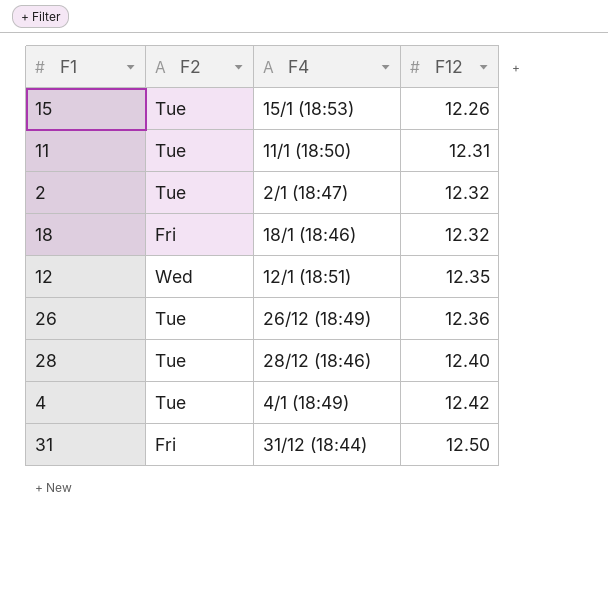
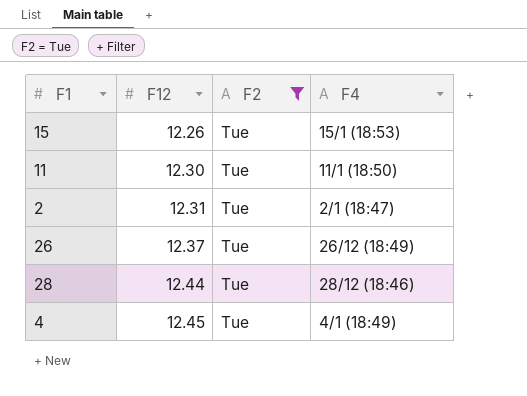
filter: none -> F2 = Tue
column F12 | position: 4 -> 2
11 | F12: 12.31 -> 12.30
2 | F12: 12.32 -> 12.31
26 | F12: 12.36 -> 12.37
28 | F12: 12.40 -> 12.44
4 | F12: 12.42 -> 12.45

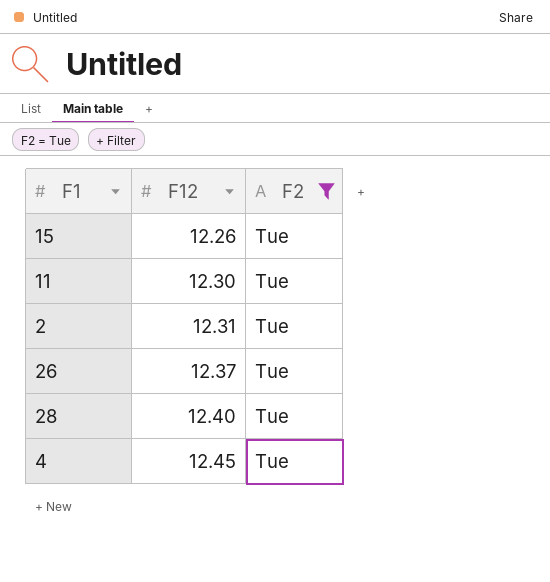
column F4 | position: 4 -> none
28 | F12: 12.44 -> 12.40

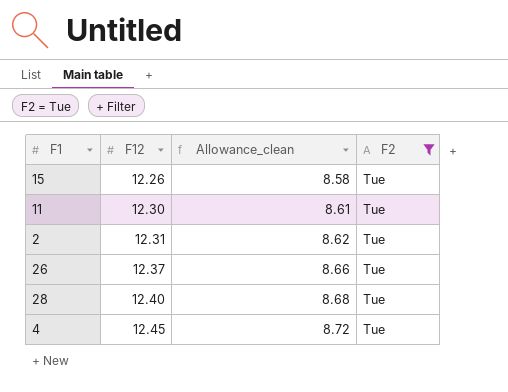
column Allowance_clean | formula: none -> [F12] * 0.7

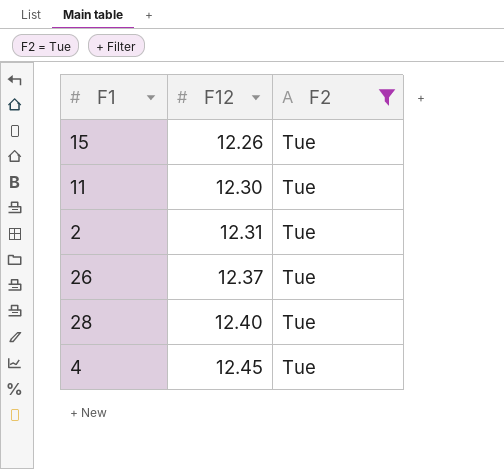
column Allowance_clean | formula: [F12] * 0.7 -> none

